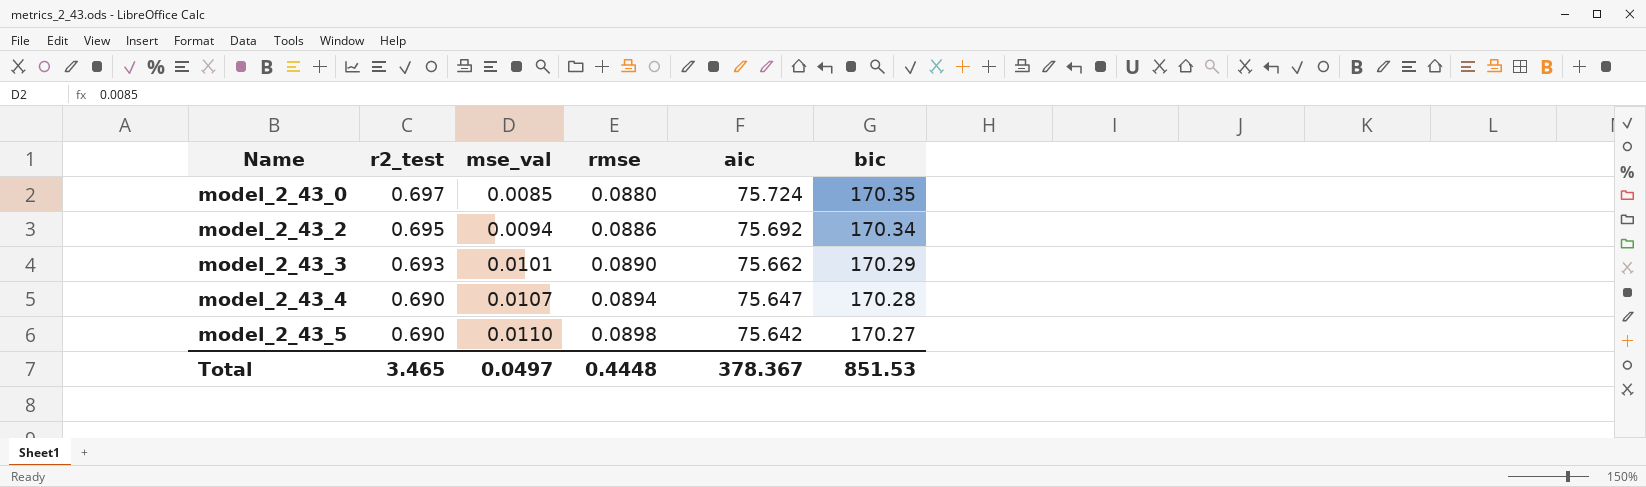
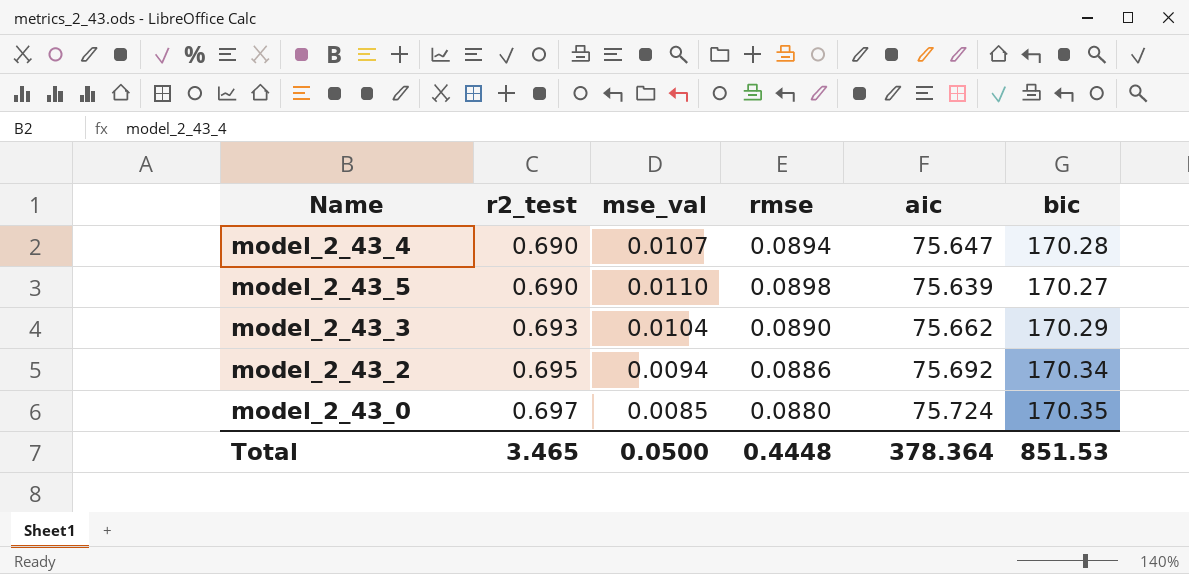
row order: Name ascending -> r2_test ascending
model_2_43_5 | aic: 75.642 -> 75.639
model_2_43_3 | mse_val: 0.0101 -> 0.0104
Total | mse_val: 0.0497 -> 0.0500
Total | aic: 378.367 -> 378.364

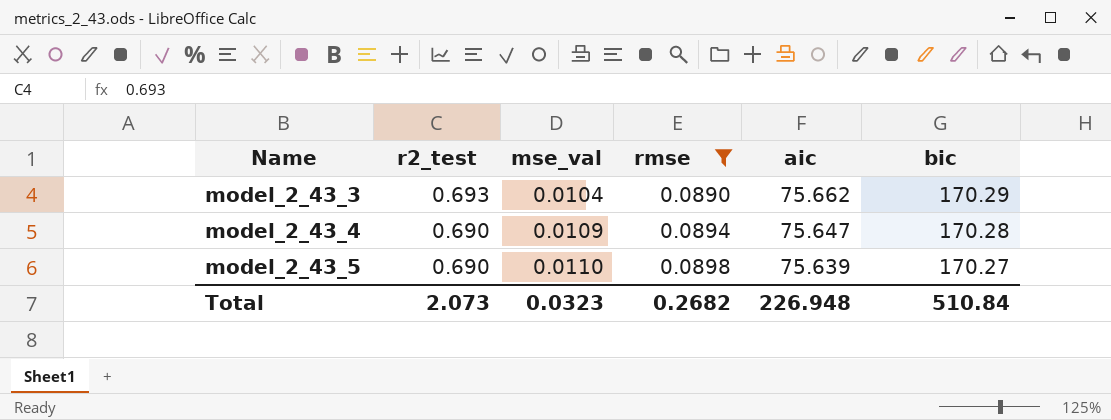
filter: none -> rmse >= 0.0890
row order: r2_test ascending -> Name ascending
model_2_43_4 | mse_val: 0.0107 -> 0.0109
Total | r2_test: 3.465 -> 2.073
Total | mse_val: 0.0500 -> 0.0323
Total | rmse: 0.4448 -> 0.2682
Total | aic: 378.364 -> 226.948
Total | bic: 851.53 -> 510.84

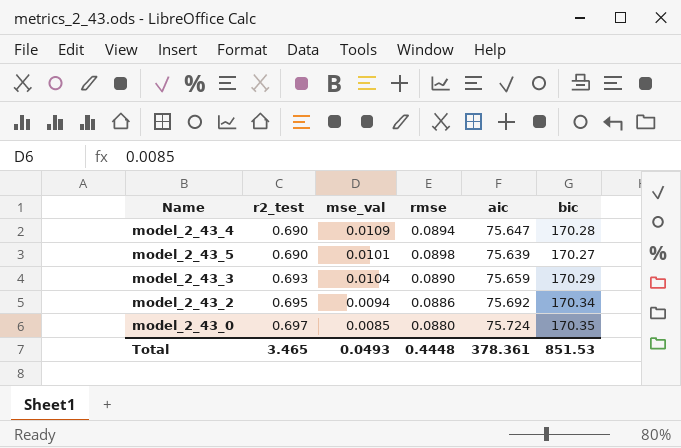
filter: rmse >= 0.0890 -> none
row order: Name ascending -> r2_test ascending
model_2_43_5 | mse_val: 0.0110 -> 0.0101
model_2_43_3 | aic: 75.662 -> 75.659
Total | r2_test: 2.073 -> 3.465
Total | mse_val: 0.0323 -> 0.0493
Total | rmse: 0.2682 -> 0.4448
Total | aic: 226.948 -> 378.361
Total | bic: 510.84 -> 851.53

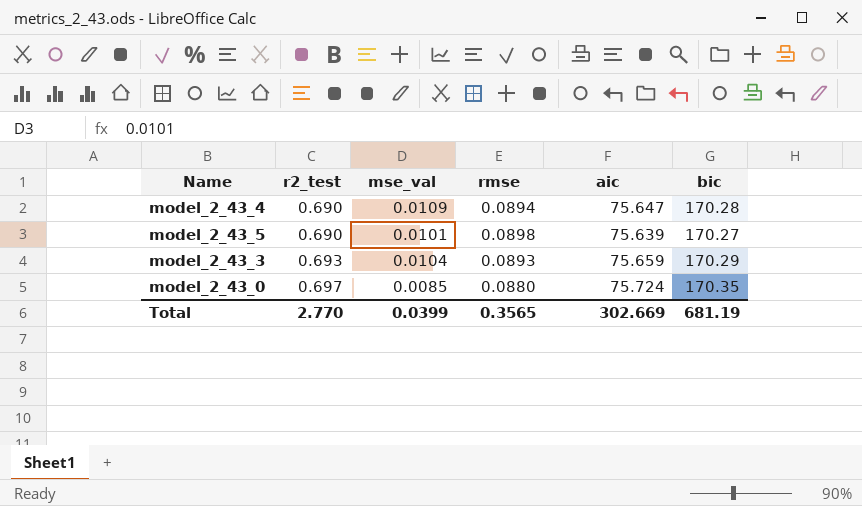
row model_2_43_2: 0.695 | 0.0094 | 0.0886 | 75.692 | 170.34 -> none
model_2_43_3 | rmse: 0.0890 -> 0.0893
Total | r2_test: 3.465 -> 2.770
Total | mse_val: 0.0493 -> 0.0399
Total | rmse: 0.4448 -> 0.3565
Total | aic: 378.361 -> 302.669
Total | bic: 851.53 -> 681.19

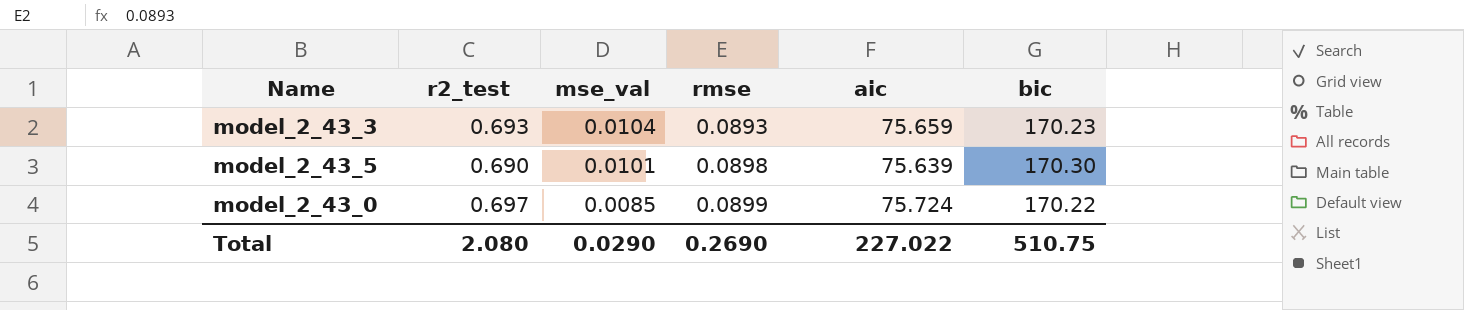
row order: r2_test ascending -> mse_val descending
row model_2_43_4: 0.690 | 0.0109 | 0.0894 | 75.647 | 170.28 -> none
model_2_43_3 | bic: 170.29 -> 170.23
model_2_43_5 | bic: 170.27 -> 170.30
model_2_43_0 | rmse: 0.0880 -> 0.0899
model_2_43_0 | bic: 170.35 -> 170.22
Total | r2_test: 2.770 -> 2.080
Total | mse_val: 0.0399 -> 0.0290
Total | rmse: 0.3565 -> 0.2690
Total | aic: 302.669 -> 227.022
Total | bic: 681.19 -> 510.75

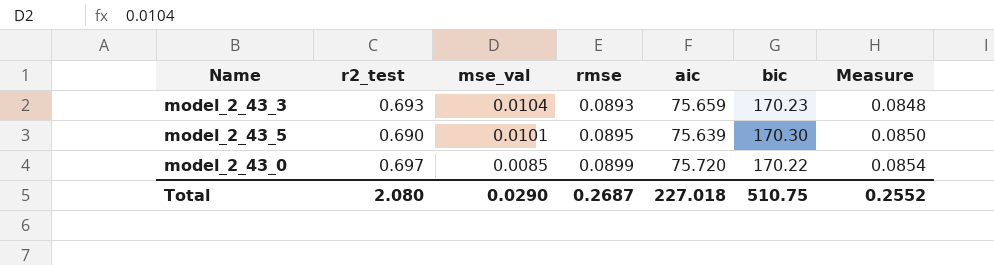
column Measure | formula: none -> [rmse] * 0.95
model_2_43_5 | rmse: 0.0898 -> 0.0895
model_2_43_0 | aic: 75.724 -> 75.720
Total | rmse: 0.2690 -> 0.2687
Total | aic: 227.022 -> 227.018

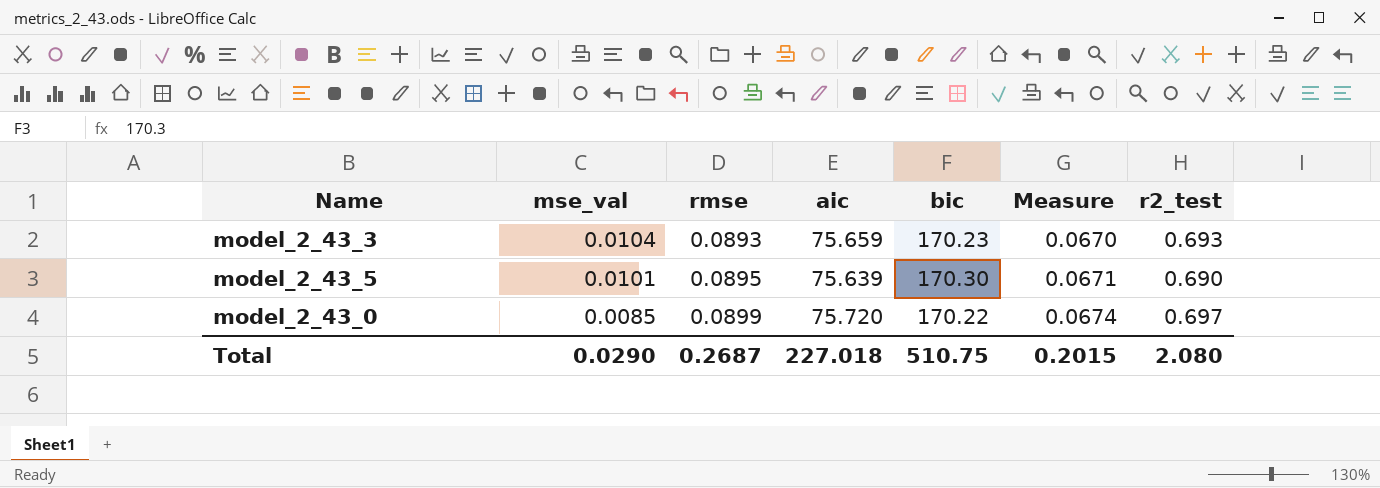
column Measure | formula: [rmse] * 0.95 -> [rmse] * 0.75
column r2_test | position: 2 -> 7
Total | Measure: 0.2552 -> 0.2015

